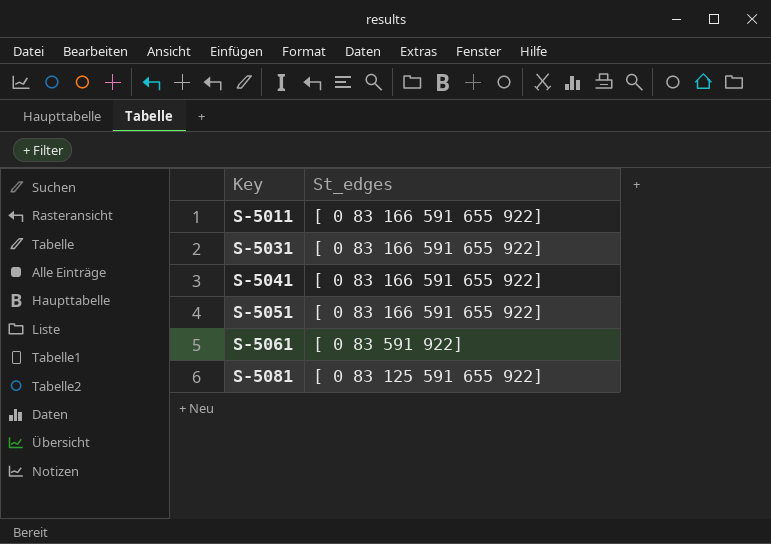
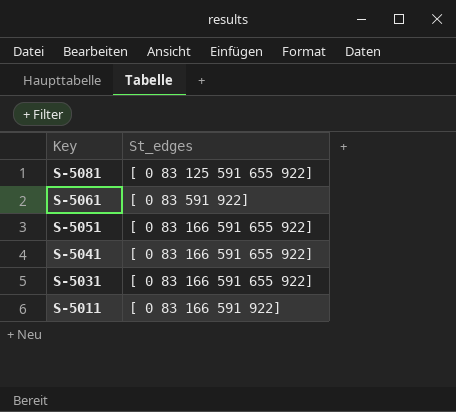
row order: Key ascending -> Key descending
S-5011 | St_edges: [ 0 83 166 591 655 922] -> [ 0 83 166 591 922]

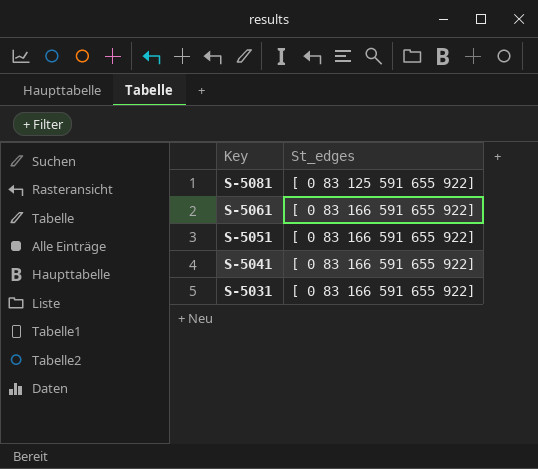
row S-5011: [ 0 83 166 591 922] -> none
S-5061 | St_edges: [ 0 83 591 922] -> [ 0 83 166 591 655 922]

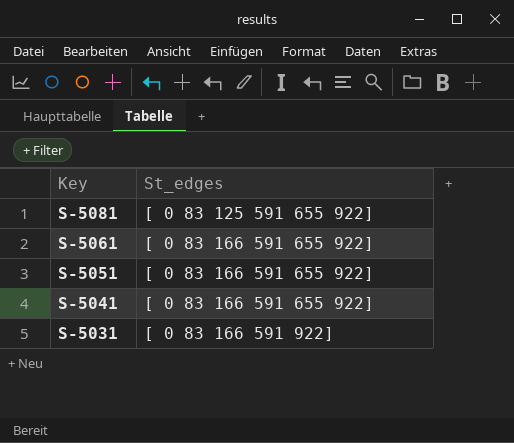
S-5031 | St_edges: [ 0 83 166 591 655 922] -> [ 0 83 166 591 922]

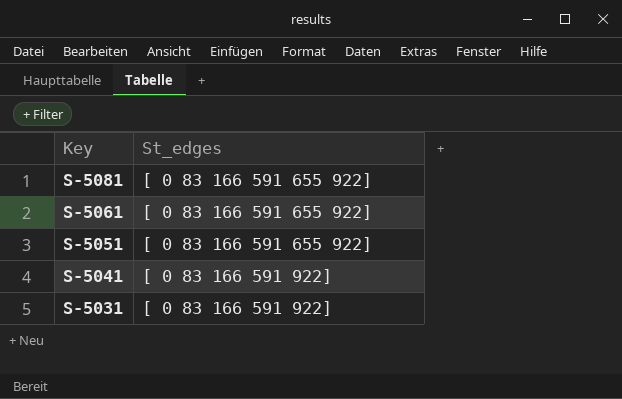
S-5081 | St_edges: [ 0 83 125 591 655 922] -> [ 0 83 166 591 655 922]
S-5041 | St_edges: [ 0 83 166 591 655 922] -> [ 0 83 166 591 922]

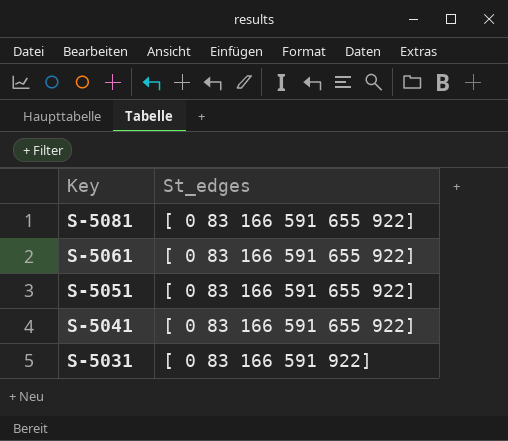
S-5041 | St_edges: [ 0 83 166 591 922] -> [ 0 83 166 591 655 922]

